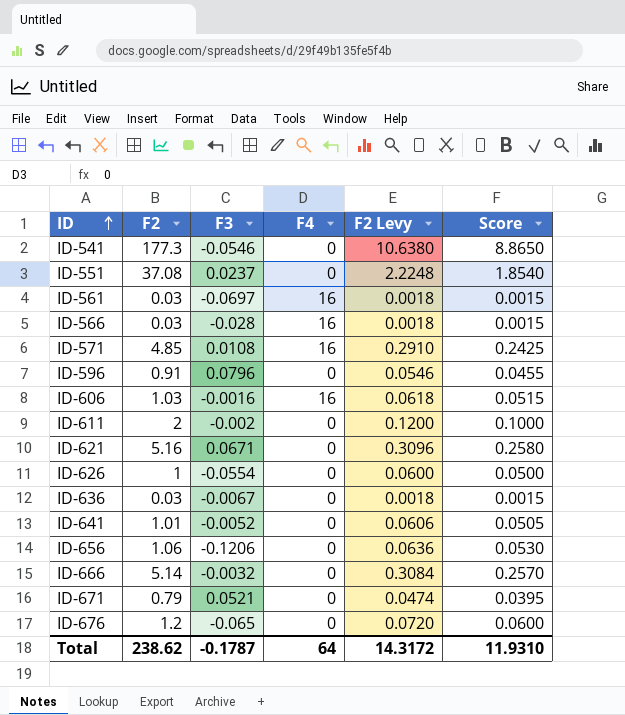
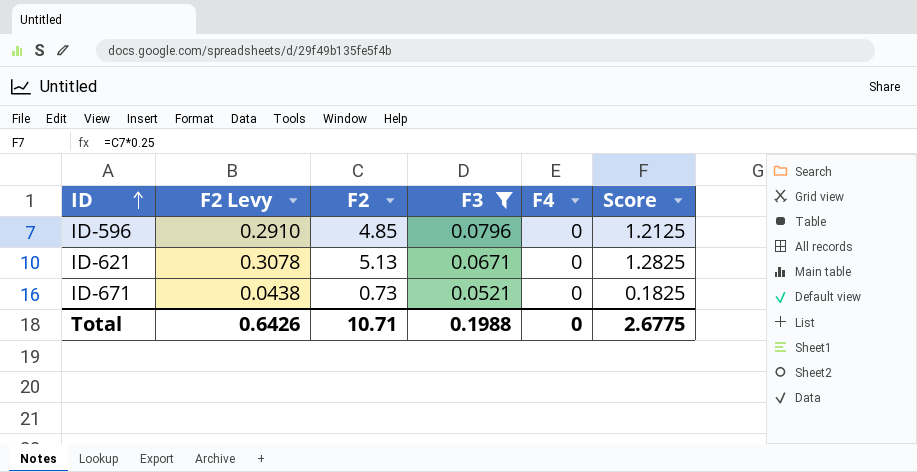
filter: none -> F3 >= 0.0521
column F2 Levy | position: 5 -> 2
column Score | formula: [F2] * 0.05 -> [F2] * 0.25
ID-596 | F2 Levy: 0.0546 -> 0.2910
ID-596 | F2: 0.91 -> 4.85
ID-621 | F2 Levy: 0.3096 -> 0.3078
ID-621 | F2: 5.16 -> 5.13
ID-671 | F2 Levy: 0.0474 -> 0.0438
ID-671 | F2: 0.79 -> 0.73
Total | F2 Levy: 14.3172 -> 0.6426
Total | F2: 238.62 -> 10.71
Total | F3: -0.1787 -> 0.1988
Total | F4: 64 -> 0
Total | Score: 11.9310 -> 2.6775

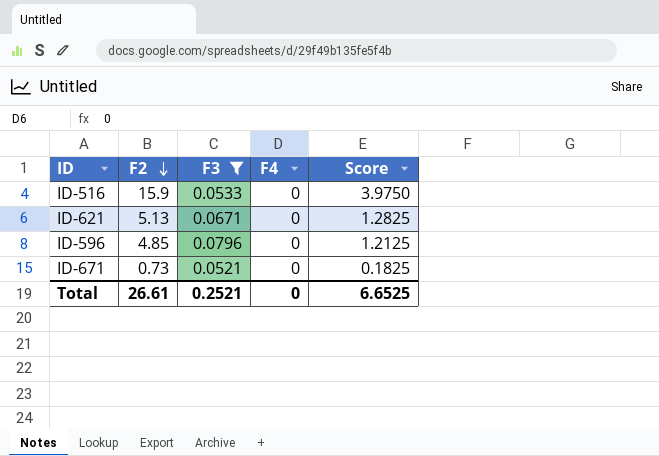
row order: ID ascending -> F2 descending
column F2 Levy | formula: [F2] * 0.06 -> none
row ID-516: none -> 15.9 | 0.0533 | 0 | 3.9750
Total | F2: 10.71 -> 26.61
Total | F3: 0.1988 -> 0.2521
Total | Score: 2.6775 -> 6.6525

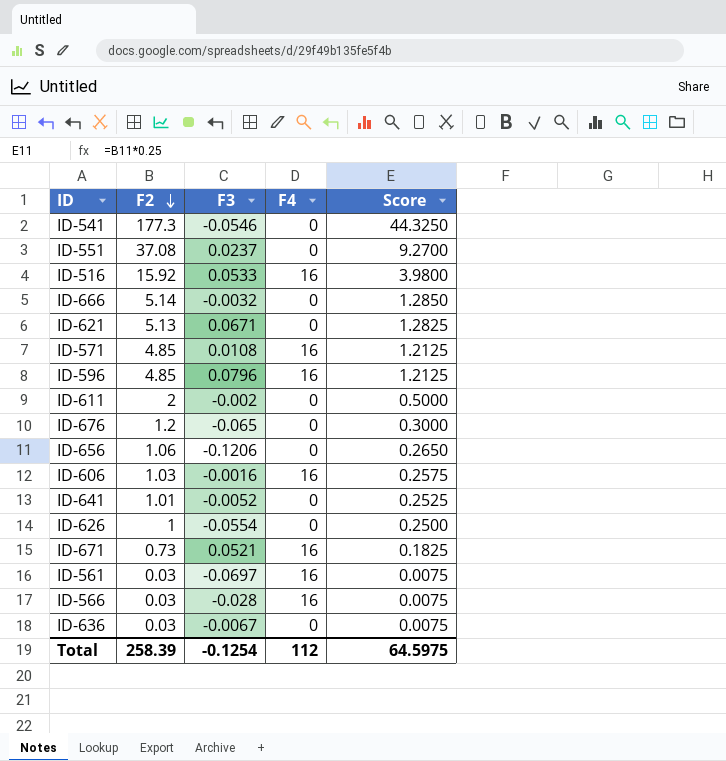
filter: F3 >= 0.0521 -> none
ID-516 | F2: 15.9 -> 15.92
ID-516 | F4: 0 -> 16
ID-516 | Score: 3.9750 -> 3.9800
ID-596 | F4: 0 -> 16
ID-671 | F4: 0 -> 16
Total | F2: 26.61 -> 258.39
Total | F3: 0.2521 -> -0.1254
Total | F4: 0 -> 112
Total | Score: 6.6525 -> 64.5975

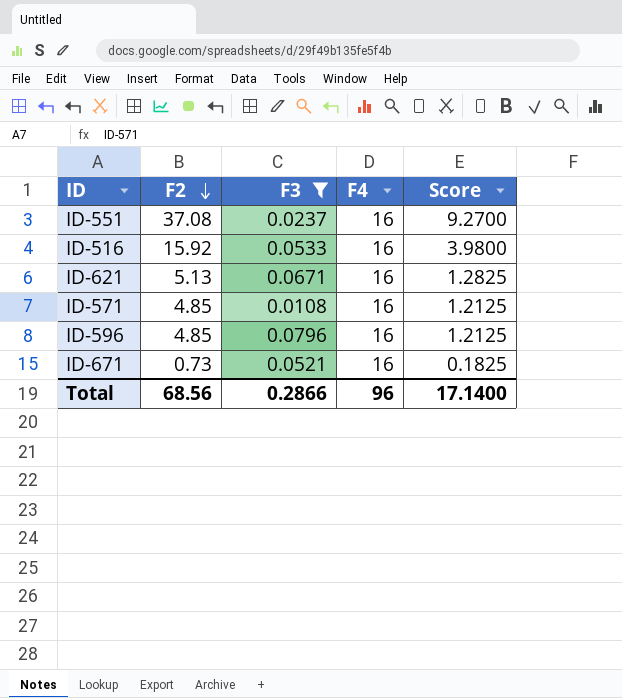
filter: none -> F3 >= 0.0108
ID-551 | F4: 0 -> 16
ID-621 | F4: 0 -> 16
Total | F2: 258.39 -> 68.56
Total | F3: -0.1254 -> 0.2866
Total | F4: 112 -> 96
Total | Score: 64.5975 -> 17.1400

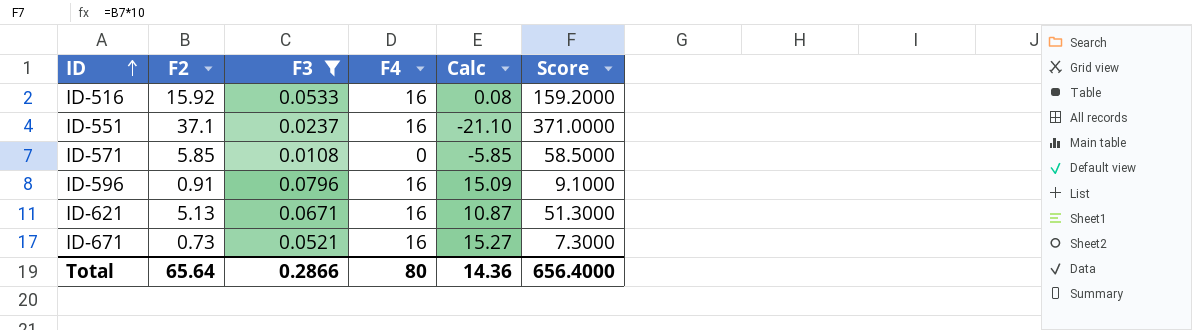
row order: F2 descending -> ID ascending
column Calc | formula: none -> [F4] - [F2]
column Score | formula: [F2] * 0.25 -> [F2] * 10
ID-551 | F2: 37.08 -> 37.1
ID-571 | F2: 4.85 -> 5.85
ID-571 | F4: 16 -> 0
ID-596 | F2: 4.85 -> 0.91
Total | F2: 68.56 -> 65.64
Total | F4: 96 -> 80
Total | Score: 17.1400 -> 656.4000

